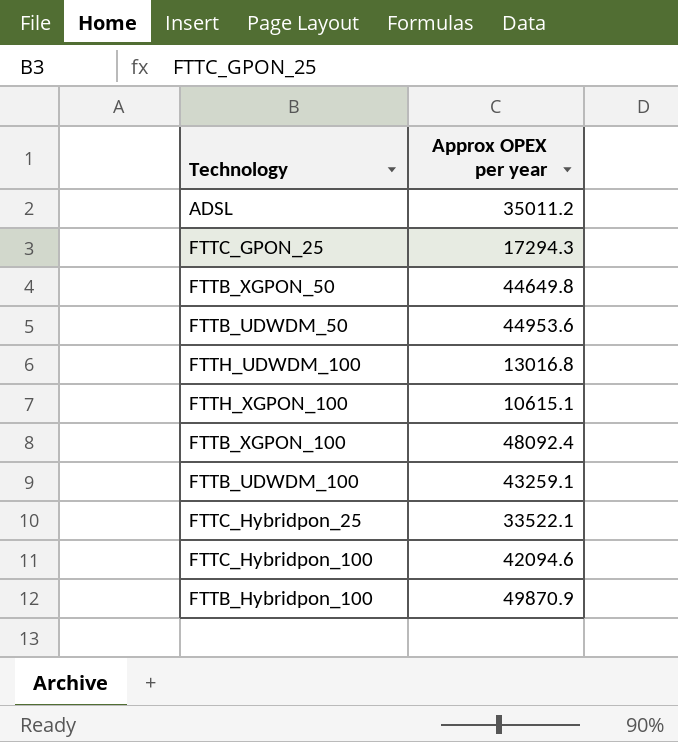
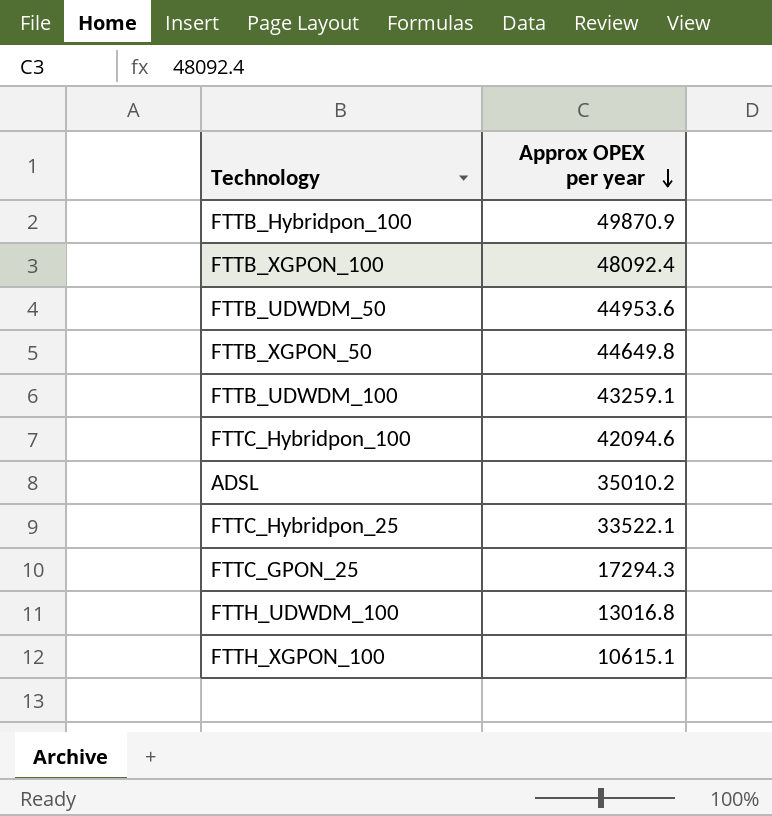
row order: none -> Approx OPEX per year descending
ADSL | Approx OPEX per year: 35011.2 -> 35010.2

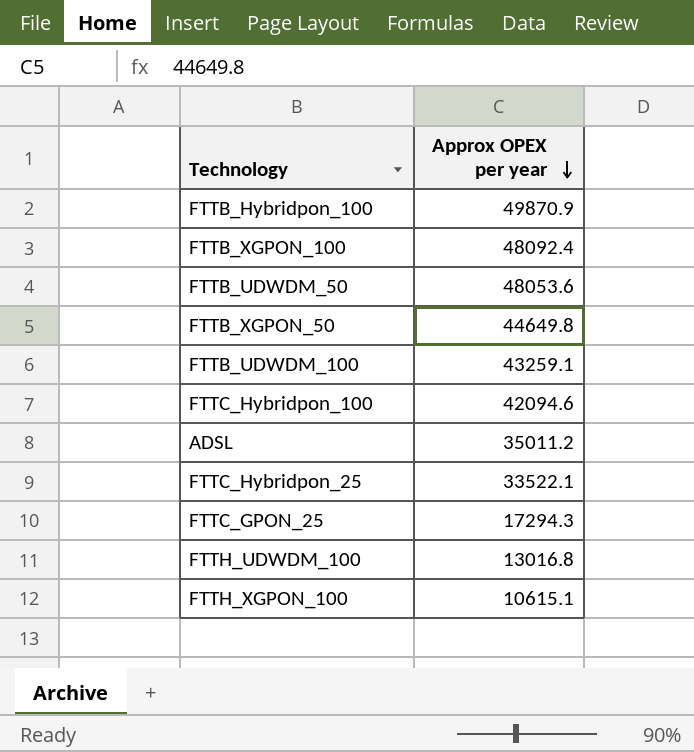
FTTB_UDWDM_50 | Approx OPEX per year: 44953.6 -> 48053.6
ADSL | Approx OPEX per year: 35010.2 -> 35011.2

